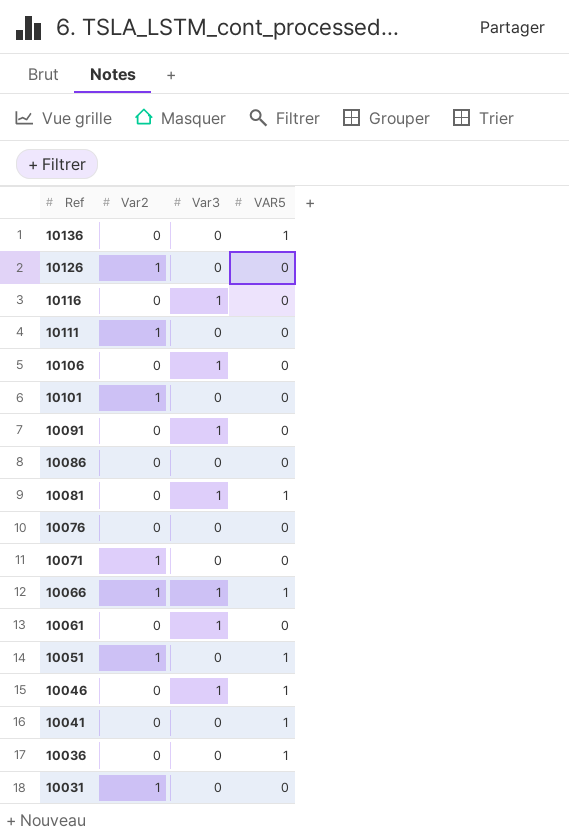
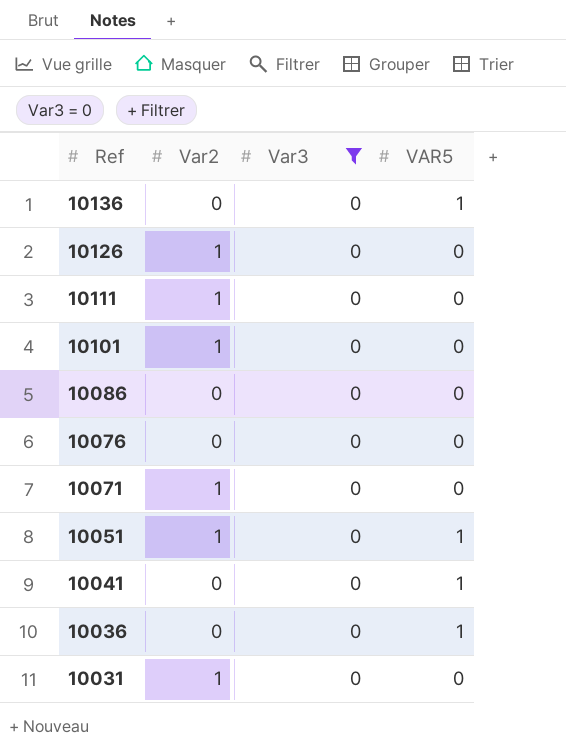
filter: none -> Var3 = 0

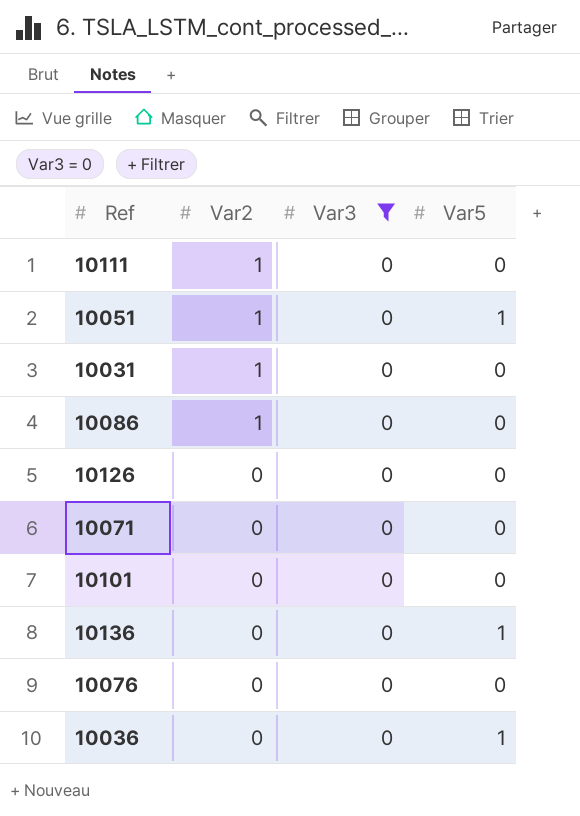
row order: Ref descending -> Var2 descending
column name: VAR5 -> Var5
row 10041: 0 | 0 | 1 -> none
10086 | Var2: 0 -> 1
10126 | Var2: 1 -> 0
10071 | Var2: 1 -> 0
10101 | Var2: 1 -> 0

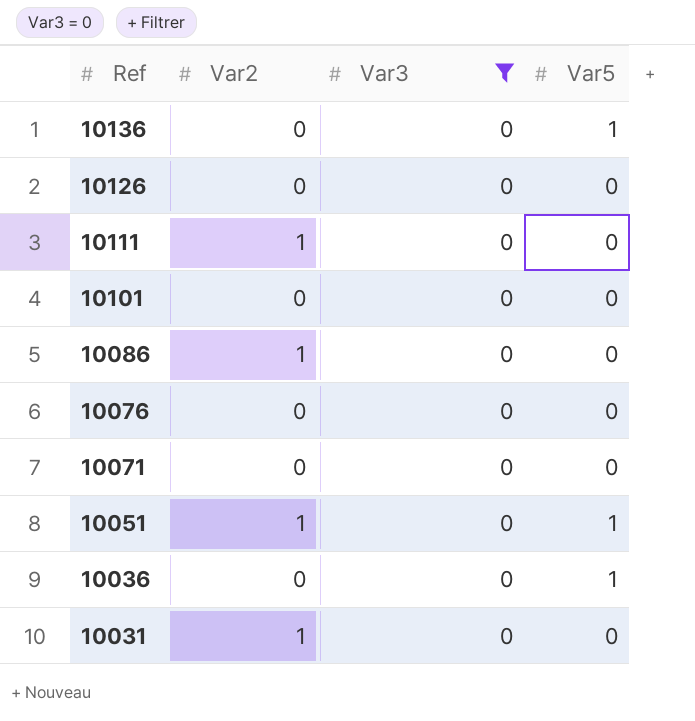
row order: Var2 descending -> Ref descending

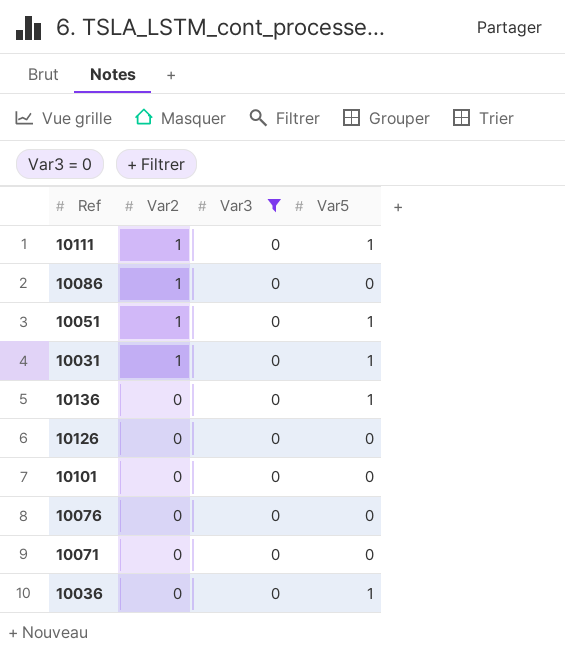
row order: Ref descending -> Var2 descending
10111 | Var5: 0 -> 1
10031 | Var5: 0 -> 1

